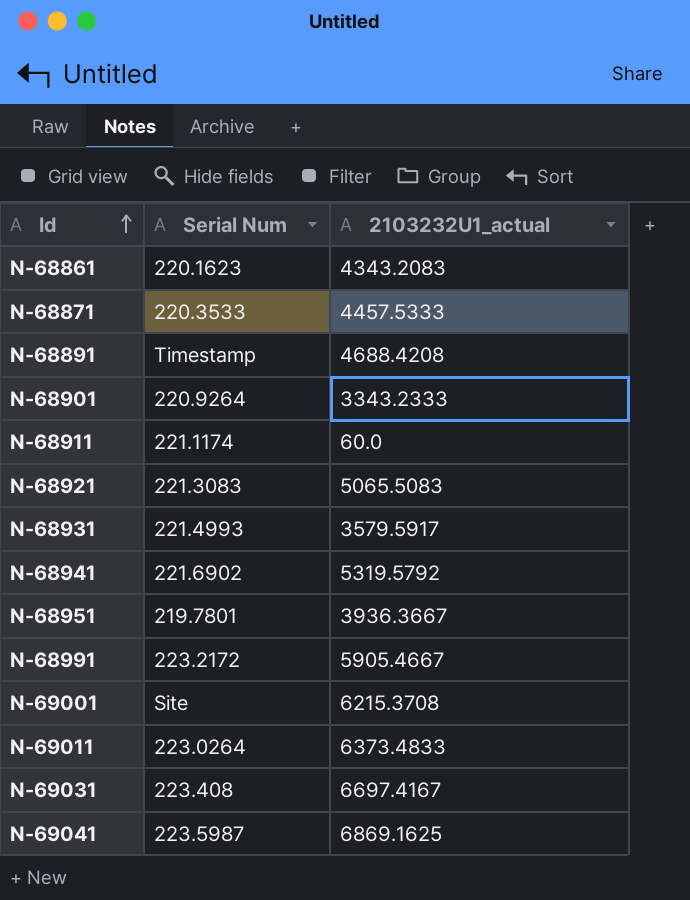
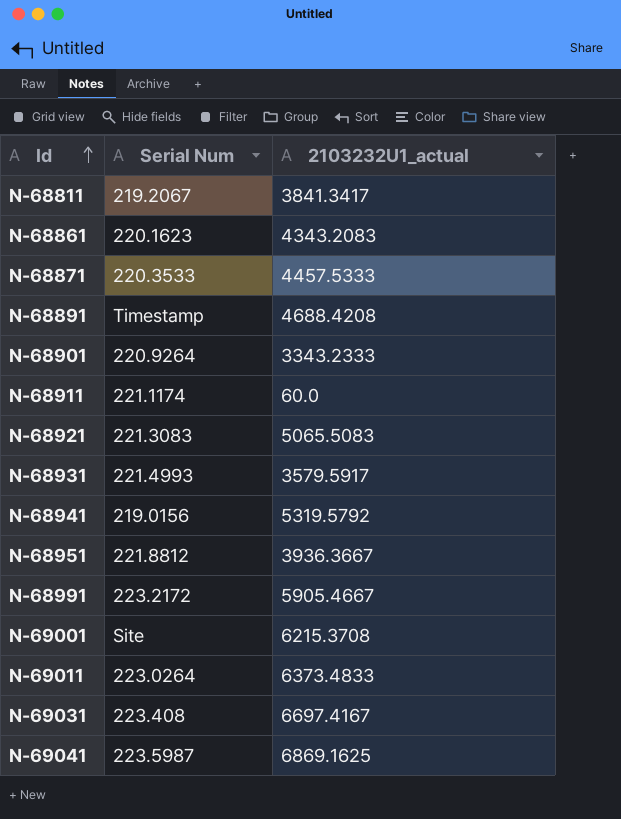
row N-68811: none -> 219.2067 | 3841.3417
N-68941 | Serial Num: 221.6902 -> 219.0156
N-68951 | Serial Num: 219.7801 -> 221.8812

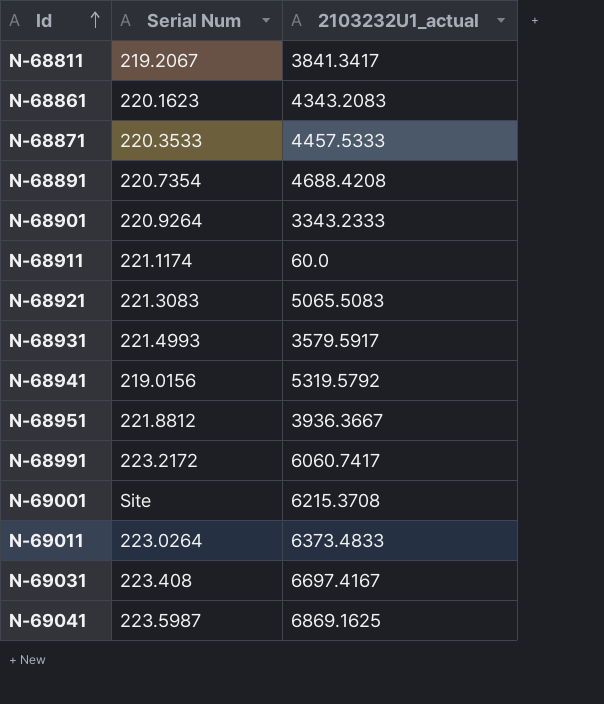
N-68891 | Serial Num: Timestamp -> 220.7354
N-68991 | 2103232U1_actual: 5905.4667 -> 6060.7417

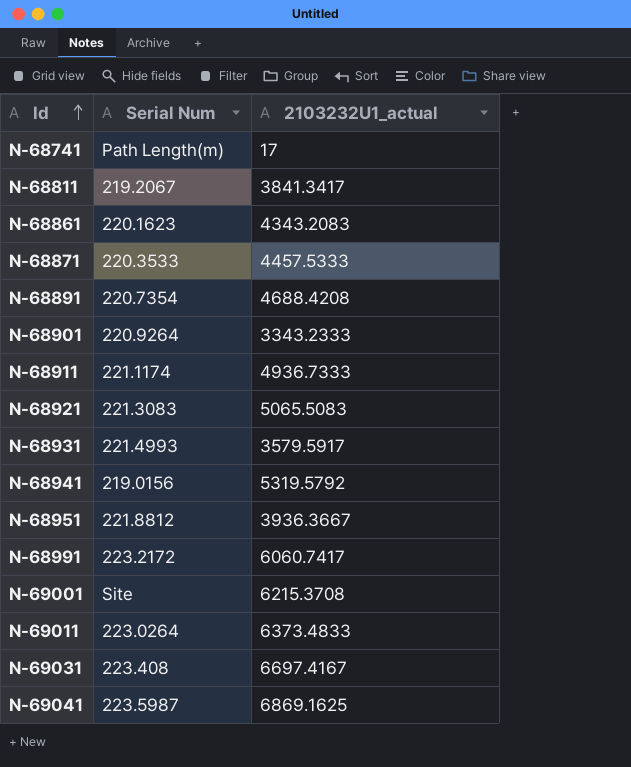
row N-68741: none -> Path Length(m) | 17
N-68911 | 2103232U1_actual: 60.0 -> 4936.7333

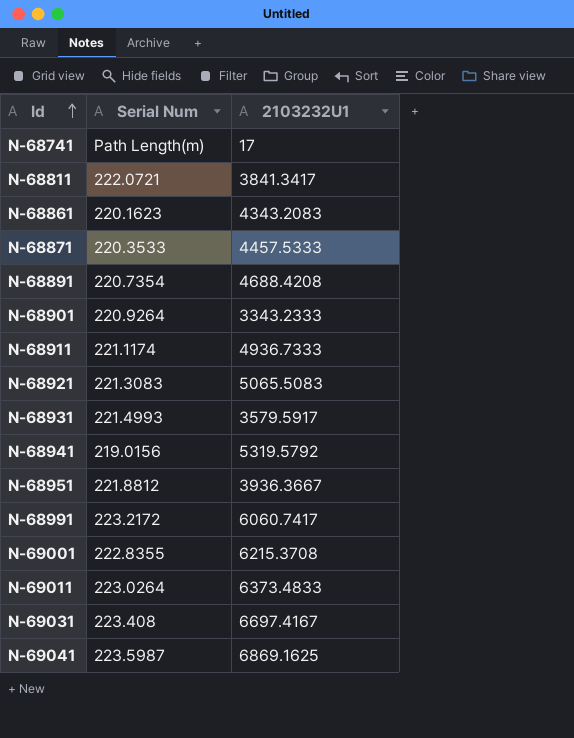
column name: 2103232U1_actual -> 2103232U1
N-68811 | Serial Num: 219.2067 -> 222.0721
N-69001 | Serial Num: Site -> 222.8355

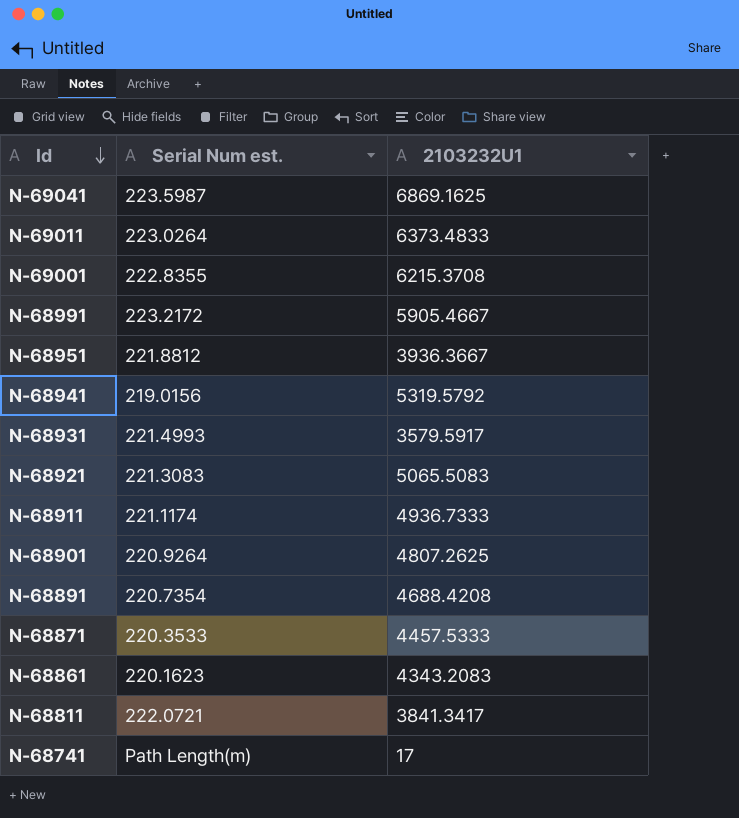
row order: Id ascending -> Id descending
column name: Serial Num -> Serial Num est.
row N-69031: 223.408 | 6697.4167 -> none
N-68991 | 2103232U1: 6060.7417 -> 5905.4667
N-68901 | 2103232U1: 3343.2333 -> 4807.2625

